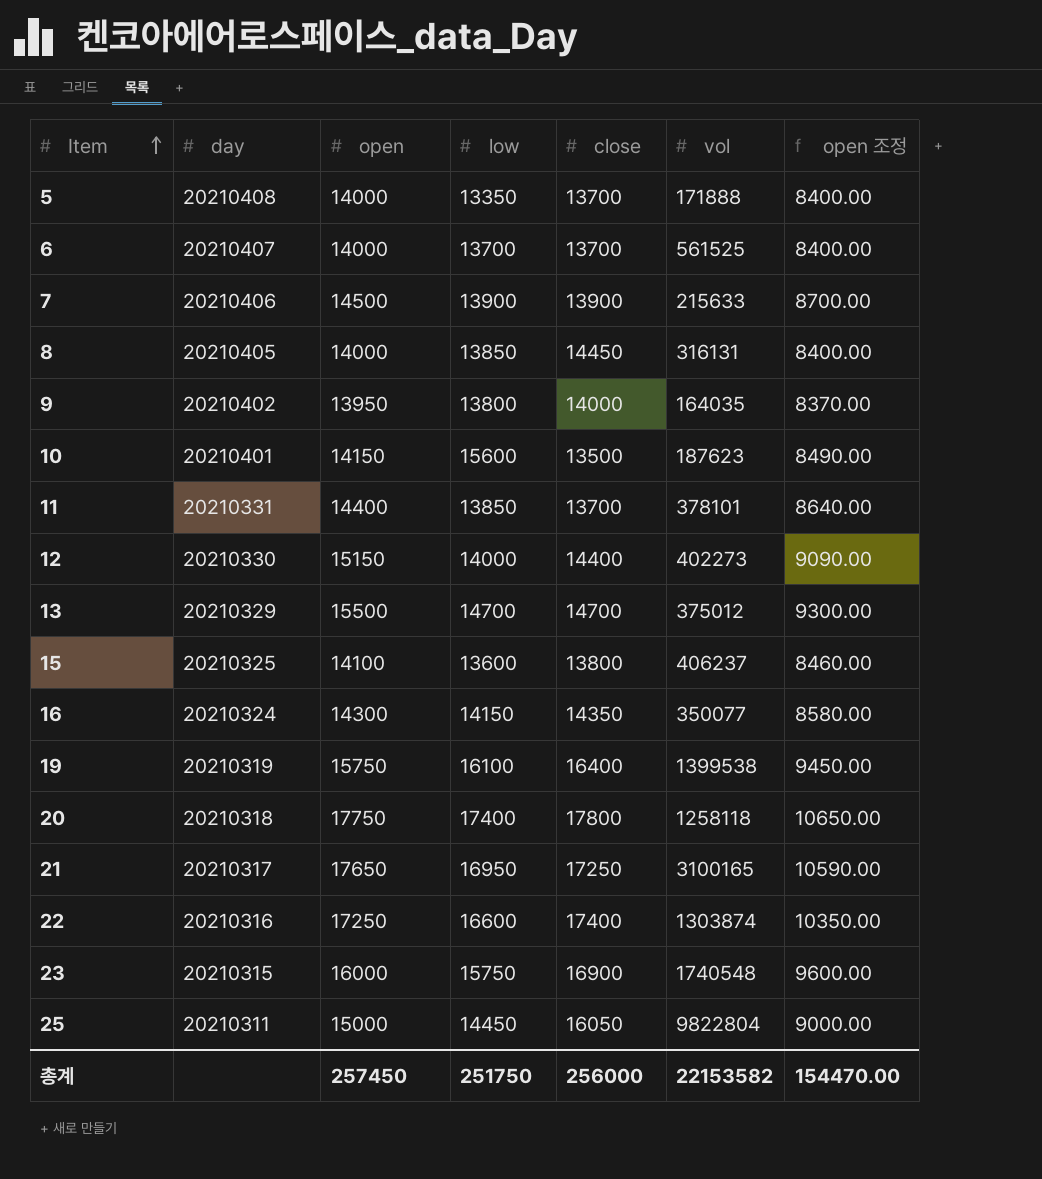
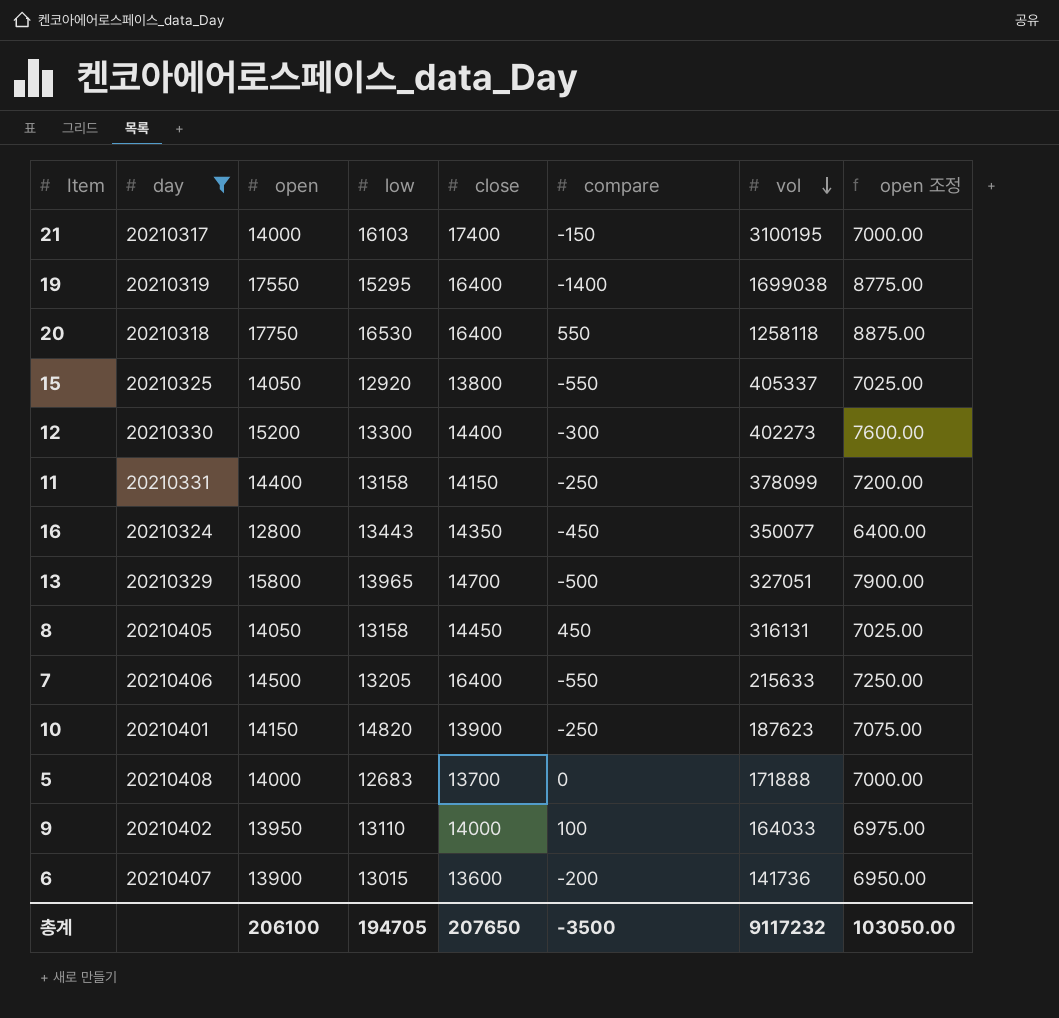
filter: none -> day >= 20210317
row order: Item ascending -> vol descending
column compare | position: none -> 6
column open 조정 | formula: [open] * 0.6 -> [open] * 0.5
21 | open: 17650 -> 14000
21 | low: 16950 -> 16103
21 | close: 17250 -> 17400
21 | vol: 3100165 -> 3100195
19 | open: 15750 -> 17550
19 | low: 16100 -> 15295
19 | vol: 1399538 -> 1699038
20 | low: 17400 -> 16530
20 | close: 17800 -> 16400
15 | open: 14100 -> 14050
15 | low: 13600 -> 12920
15 | vol: 406237 -> 405337
12 | open: 15150 -> 15200
12 | low: 14000 -> 13300
11 | low: 13850 -> 13158
11 | close: 13700 -> 14150
11 | vol: 378101 -> 378099
16 | open: 14300 -> 12800
16 | low: 14150 -> 13443
13 | open: 15500 -> 15800
13 | low: 14700 -> 13965
13 | vol: 375012 -> 327051
8 | open: 14000 -> 14050
8 | low: 13850 -> 13158
7 | low: 13900 -> 13205
7 | close: 13900 -> 16400
10 | low: 15600 -> 14820
10 | close: 13500 -> 13900
5 | low: 13350 -> 12683
9 | low: 13800 -> 13110
9 | vol: 164035 -> 164033
6 | open: 14000 -> 13900
6 | low: 13700 -> 13015
6 | close: 13700 -> 13600
6 | vol: 561525 -> 141736
총계 | open: 257450 -> 206100
총계 | low: 251750 -> 194705
총계 | close: 256000 -> 207650
총계 | vol: 22153582 -> 9117232
총계 | open 조정: 154470.00 -> 103050.00

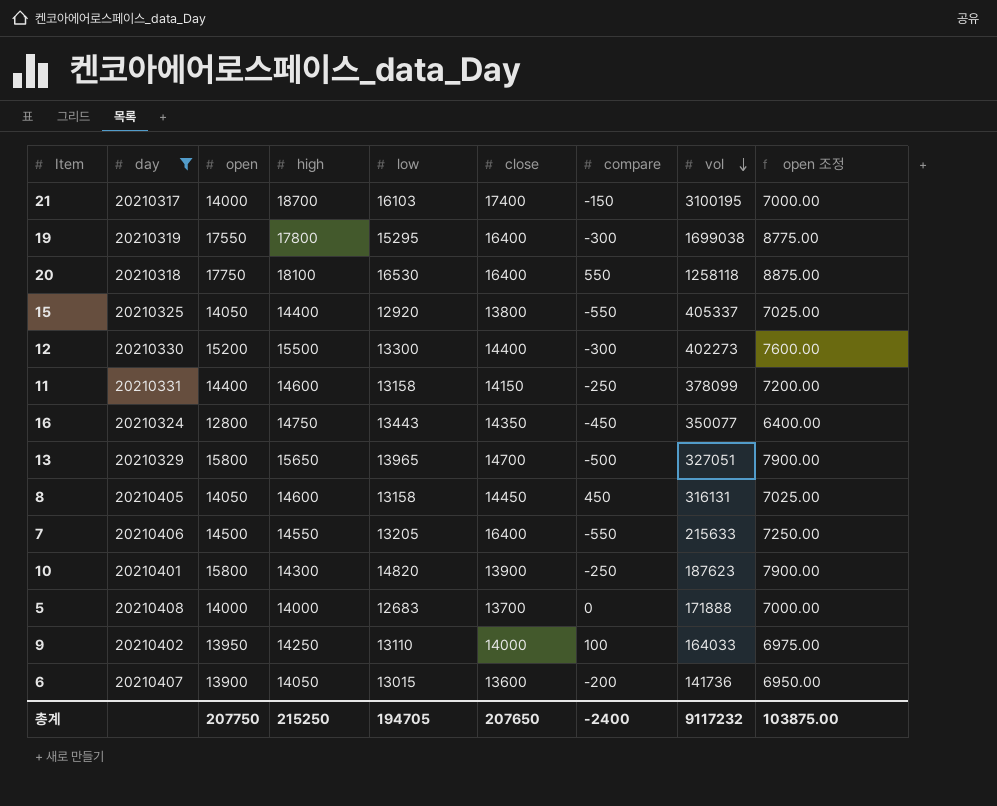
column high | position: none -> 4
19 | compare: -1400 -> -300
10 | open: 14150 -> 15800
10 | open 조정: 7075.00 -> 7900.00
총계 | open: 206100 -> 207750
총계 | compare: -3500 -> -2400
총계 | open 조정: 103050.00 -> 103875.00

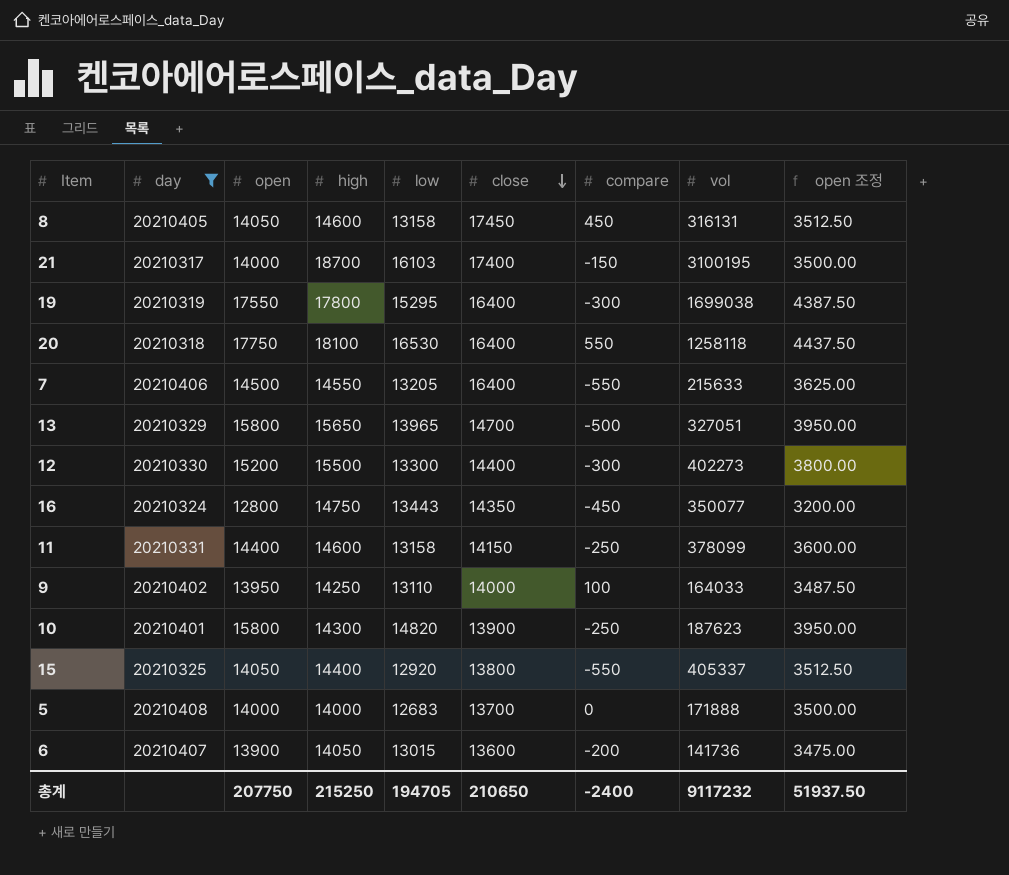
row order: vol descending -> close descending
column open 조정 | formula: [open] * 0.5 -> [open] * 0.25
8 | close: 14450 -> 17450
총계 | close: 207650 -> 210650
총계 | open 조정: 103875.00 -> 51937.50

